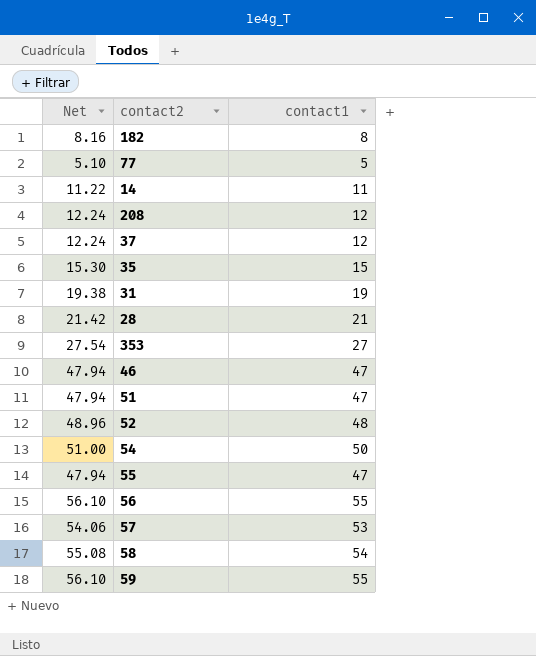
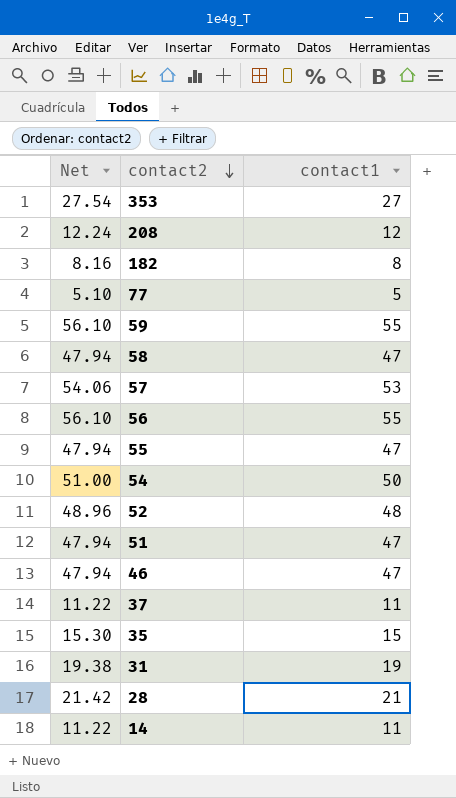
row order: none -> contact2 descending
58 | Net: 55.08 -> 47.94
58 | contact1: 54 -> 47
37 | Net: 12.24 -> 11.22
37 | contact1: 12 -> 11

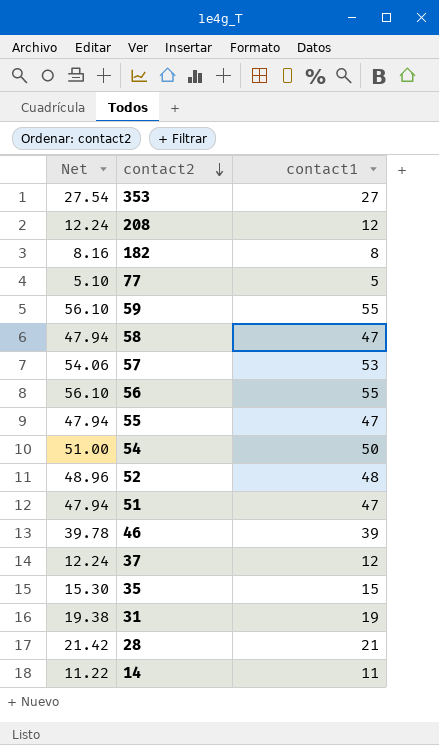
46 | Net: 47.94 -> 39.78
46 | contact1: 47 -> 39
37 | Net: 11.22 -> 12.24
37 | contact1: 11 -> 12

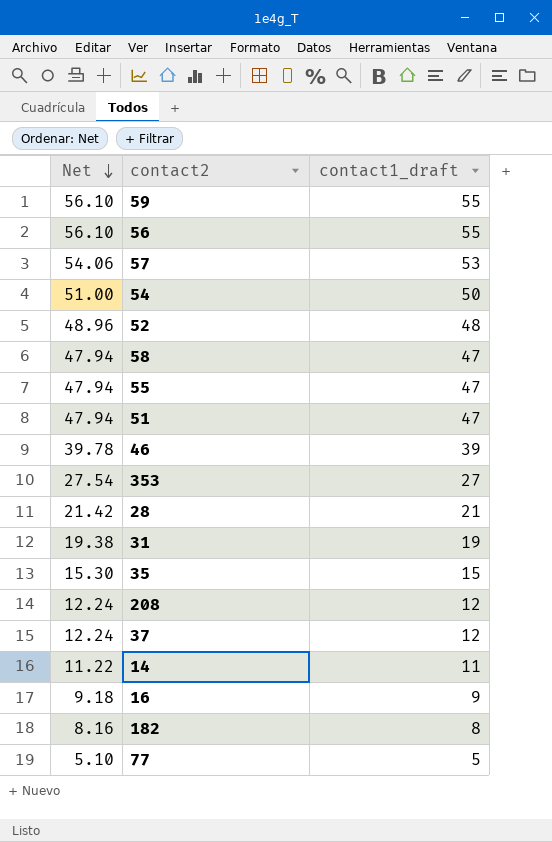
row order: contact2 descending -> Net descending
column name: contact1 -> contact1_draft
row 16: none -> 9.18 | 9

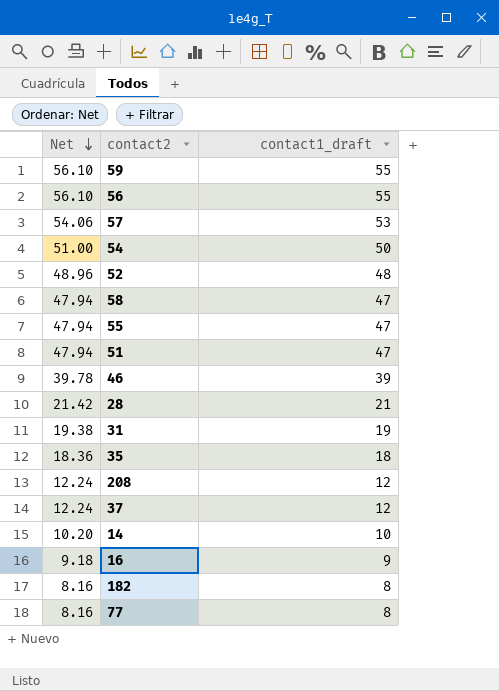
row 353: 27.54 | 27 -> none
35 | Net: 15.30 -> 18.36
35 | contact1_draft: 15 -> 18
14 | Net: 11.22 -> 10.20
14 | contact1_draft: 11 -> 10
77 | Net: 5.10 -> 8.16
77 | contact1_draft: 5 -> 8

